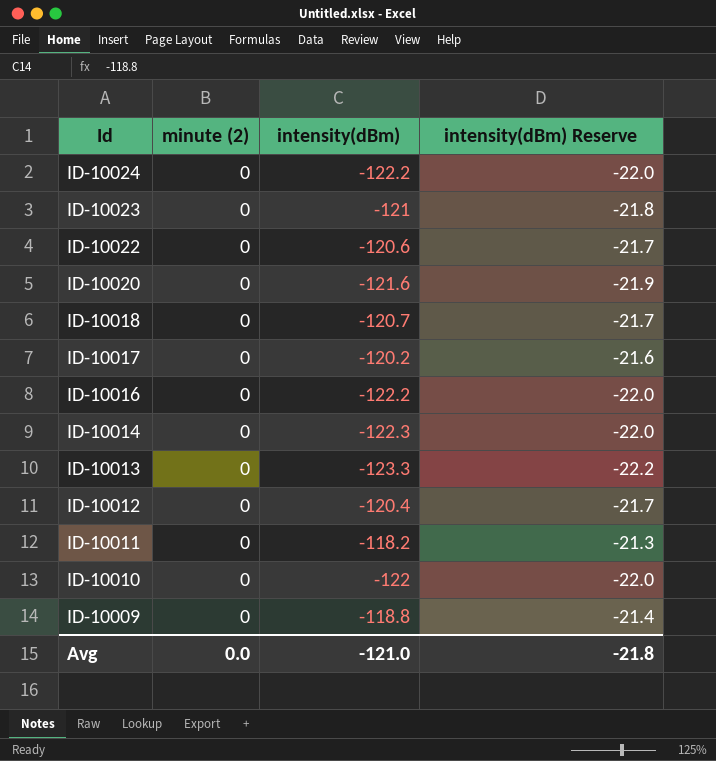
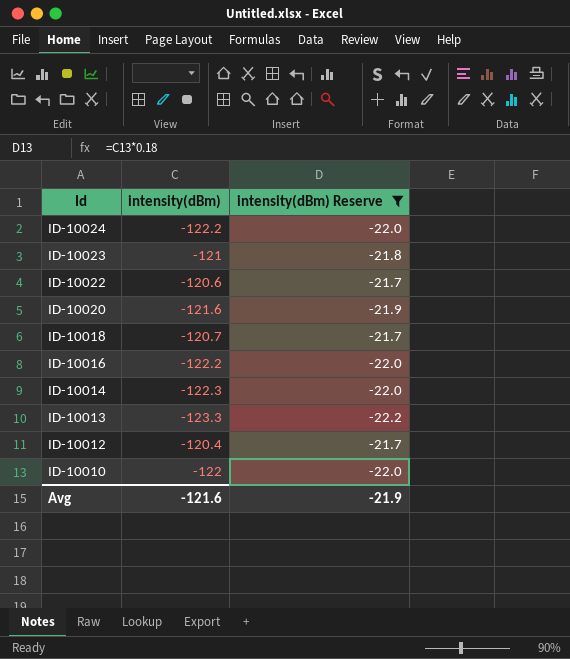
filter: none -> intensity(dBm) Reserve <= -21.7
column minute (2) | position: 2 -> none
Avg | intensity(dBm): -121.0 -> -121.6
Avg | intensity(dBm) Reserve: -21.8 -> -21.9

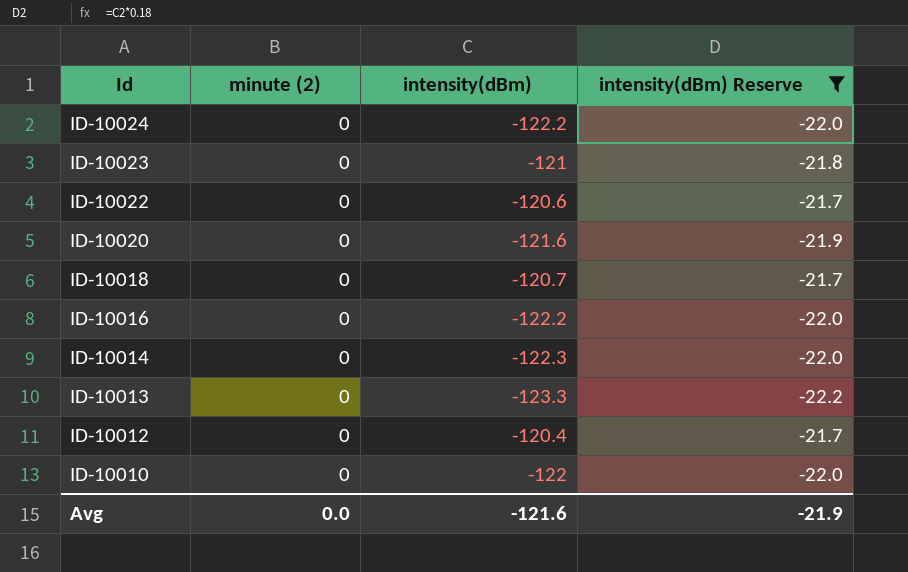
column minute (2) | position: none -> 2

